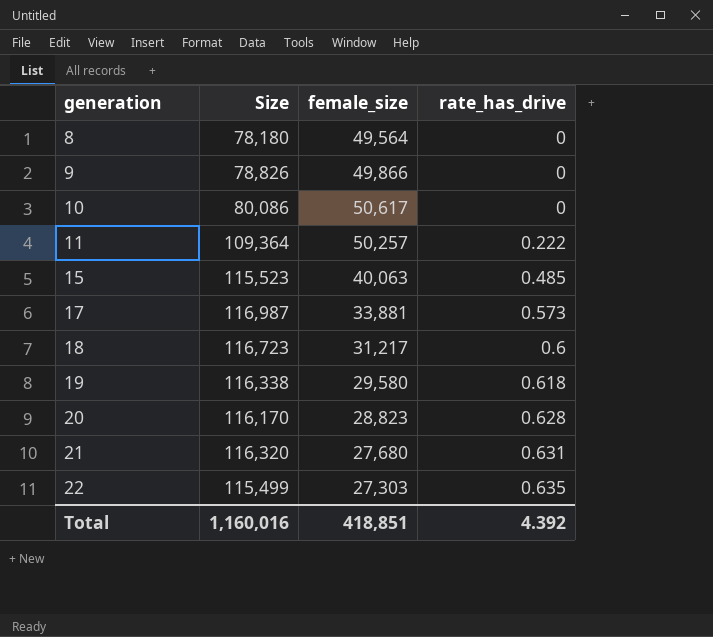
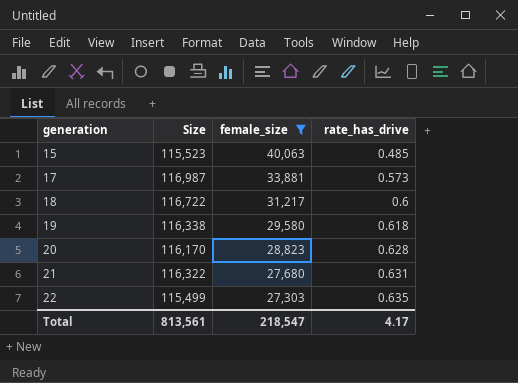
filter: none -> female_size <= 40,063
18 | Size: 116,723 -> 116,722
21 | Size: 116,320 -> 116,322
Total | Size: 1,160,016 -> 813,561
Total | female_size: 418,851 -> 218,547
Total | rate_has_drive: 4.392 -> 4.17

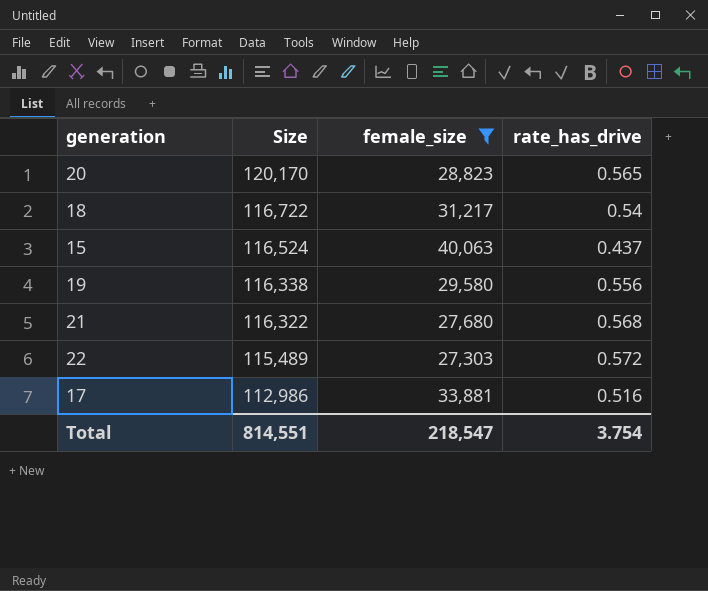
row order: generation ascending -> Size descending
20 | Size: 116,170 -> 120,170
20 | rate_has_drive: 0.628 -> 0.565
18 | rate_has_drive: 0.6 -> 0.54
15 | Size: 115,523 -> 116,524
15 | rate_has_drive: 0.485 -> 0.437
19 | rate_has_drive: 0.618 -> 0.556
21 | rate_has_drive: 0.631 -> 0.568
22 | Size: 115,499 -> 115,489
22 | rate_has_drive: 0.635 -> 0.572
17 | Size: 116,987 -> 112,986
17 | rate_has_drive: 0.573 -> 0.516
Total | Size: 813,561 -> 814,551
Total | rate_has_drive: 4.17 -> 3.754

